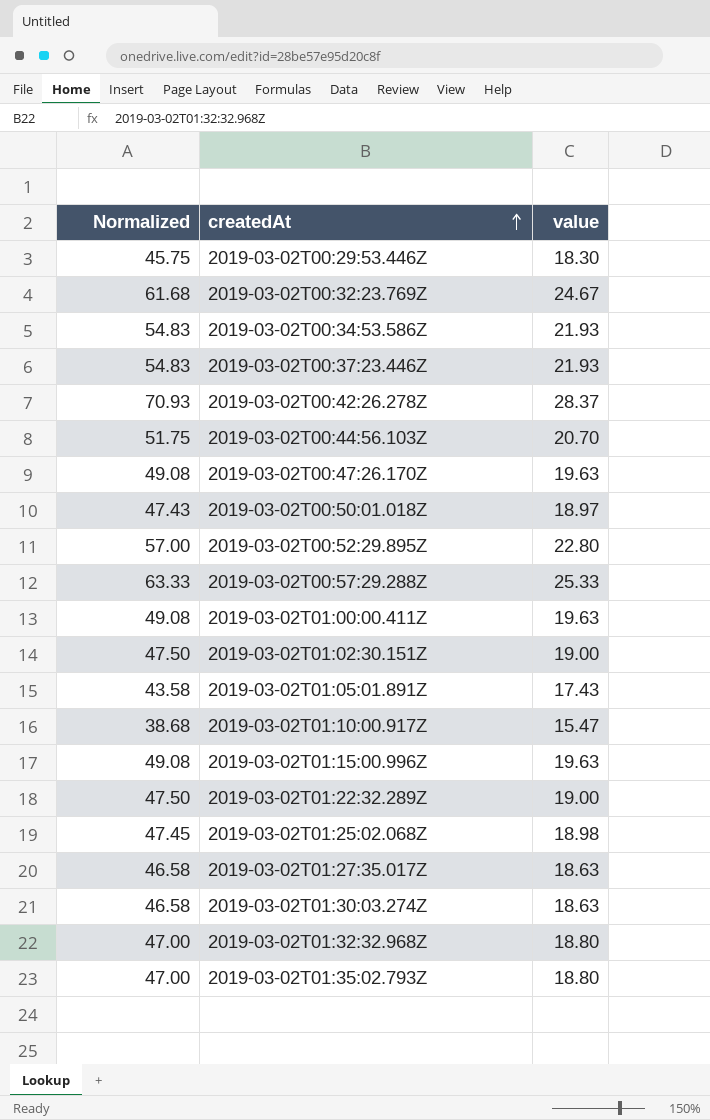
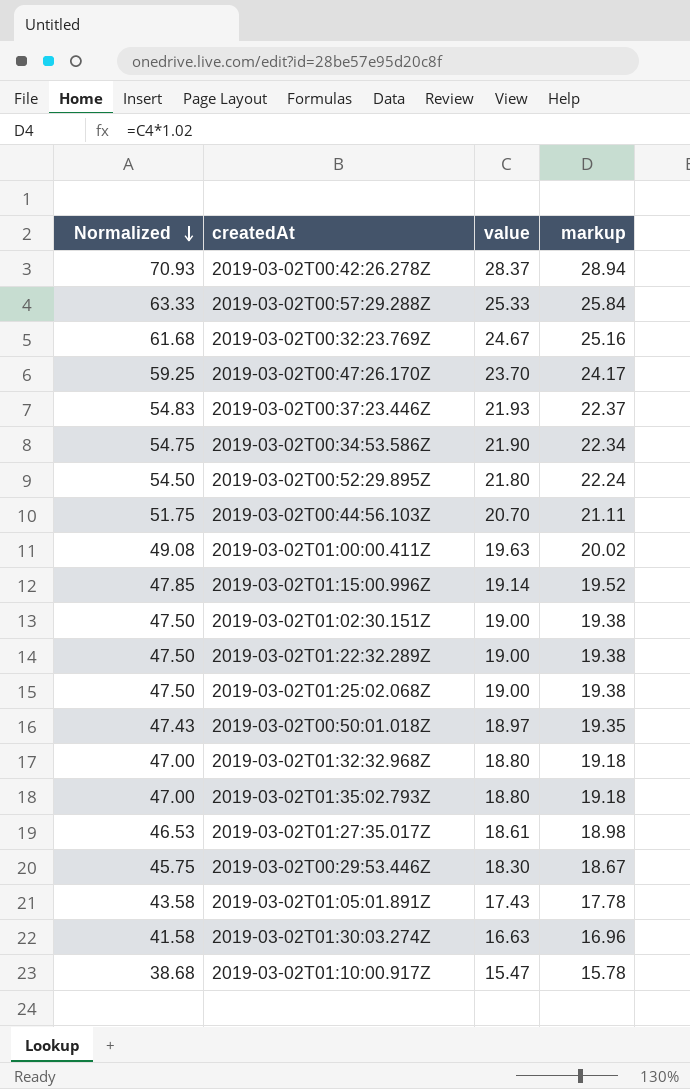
row order: createdAt ascending -> Normalized descending
column markup | formula: none -> [value] * 1.02
2019-03-02T00:47:26.170Z | Normalized: 49.08 -> 59.25
2019-03-02T00:47:26.170Z | value: 19.63 -> 23.70
2019-03-02T00:34:53.586Z | Normalized: 54.83 -> 54.75
2019-03-02T00:34:53.586Z | value: 21.93 -> 21.90
2019-03-02T00:52:29.895Z | Normalized: 57.00 -> 54.50
2019-03-02T00:52:29.895Z | value: 22.80 -> 21.80
2019-03-02T01:15:00.996Z | Normalized: 49.08 -> 47.85
2019-03-02T01:15:00.996Z | value: 19.63 -> 19.14
2019-03-02T01:25:02.068Z | Normalized: 47.45 -> 47.50
2019-03-02T01:25:02.068Z | value: 18.98 -> 19.00
2019-03-02T01:27:35.017Z | Normalized: 46.58 -> 46.53
2019-03-02T01:27:35.017Z | value: 18.63 -> 18.61
2019-03-02T01:30:03.274Z | Normalized: 46.58 -> 41.58
2019-03-02T01:30:03.274Z | value: 18.63 -> 16.63

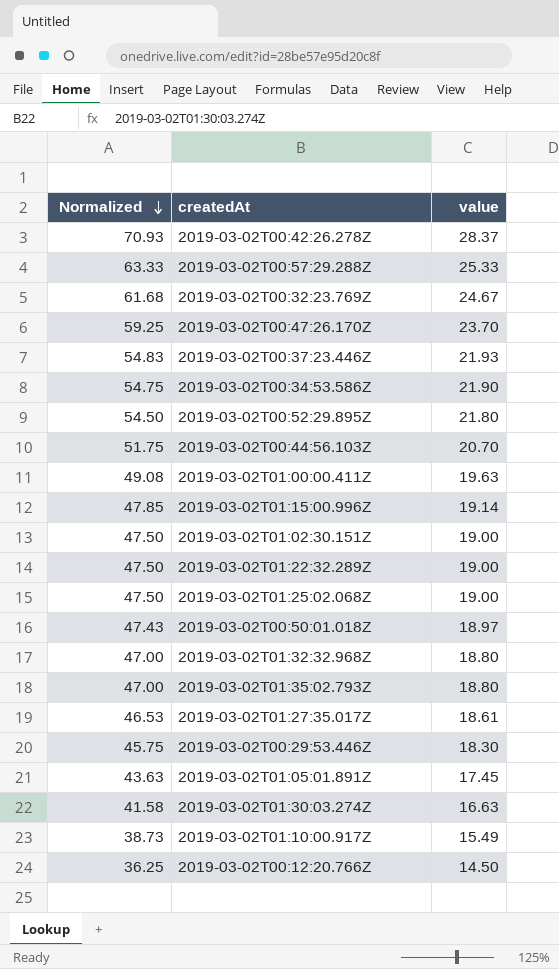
column markup | formula: [value] * 1.02 -> none
2019-03-02T01:05:01.891Z | Normalized: 43.58 -> 43.63
2019-03-02T01:05:01.891Z | value: 17.43 -> 17.45
2019-03-02T01:10:00.917Z | Normalized: 38.68 -> 38.73
2019-03-02T01:10:00.917Z | value: 15.47 -> 15.49
row 2019-03-02T00:12:20.766Z: none -> 36.25 | 14.50

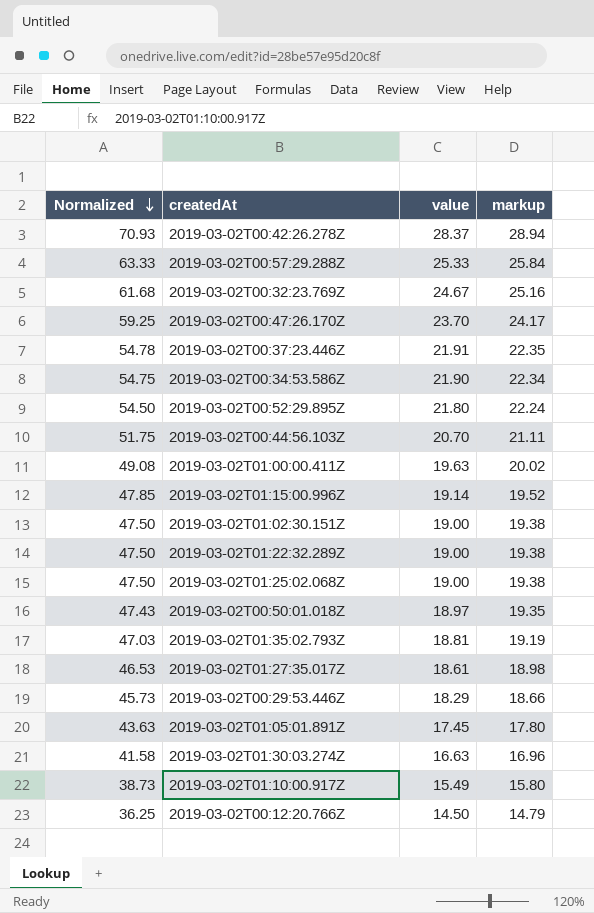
column markup | formula: none -> [value] * 1.02
row 2019-03-02T01:32:32.968Z: 47.00 | 18.80 -> none
2019-03-02T00:37:23.446Z | Normalized: 54.83 -> 54.78
2019-03-02T00:37:23.446Z | value: 21.93 -> 21.91
2019-03-02T01:35:02.793Z | Normalized: 47.00 -> 47.03
2019-03-02T01:35:02.793Z | value: 18.80 -> 18.81
2019-03-02T00:29:53.446Z | Normalized: 45.75 -> 45.73
2019-03-02T00:29:53.446Z | value: 18.30 -> 18.29

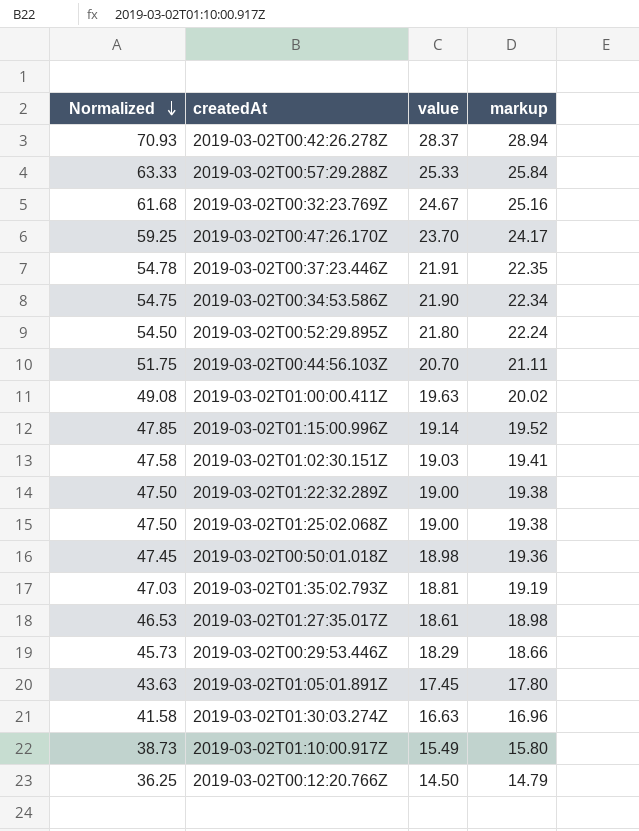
2019-03-02T01:02:30.151Z | Normalized: 47.50 -> 47.58
2019-03-02T01:02:30.151Z | value: 19.00 -> 19.03
2019-03-02T01:02:30.151Z | markup: 19.38 -> 19.41
2019-03-02T00:50:01.018Z | Normalized: 47.43 -> 47.45
2019-03-02T00:50:01.018Z | value: 18.97 -> 18.98
2019-03-02T00:50:01.018Z | markup: 19.35 -> 19.36

